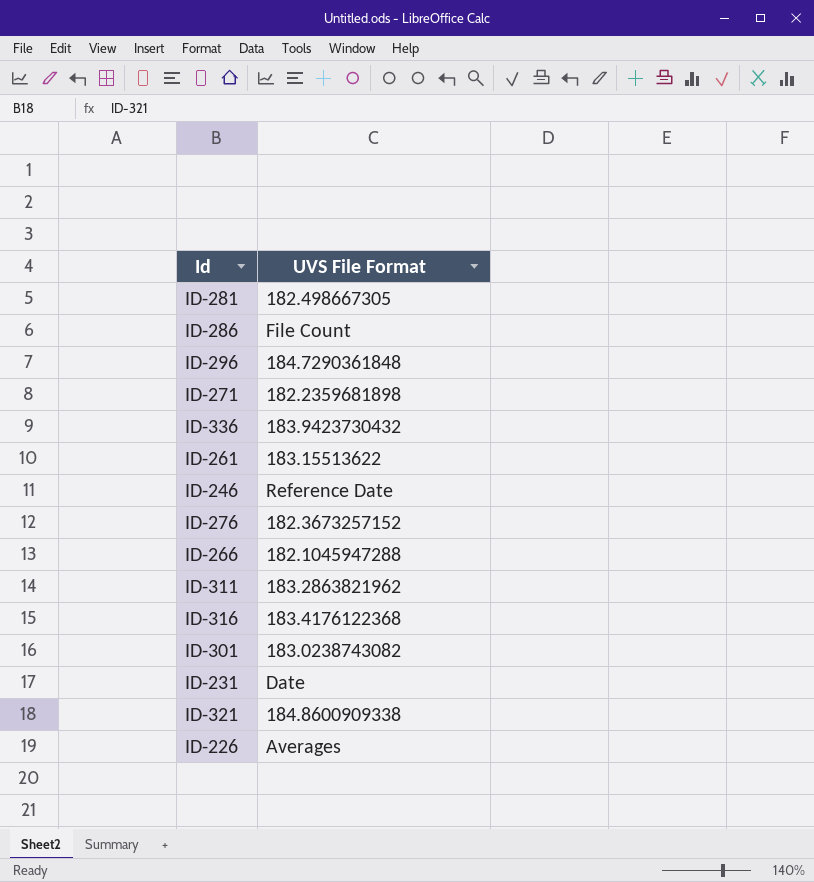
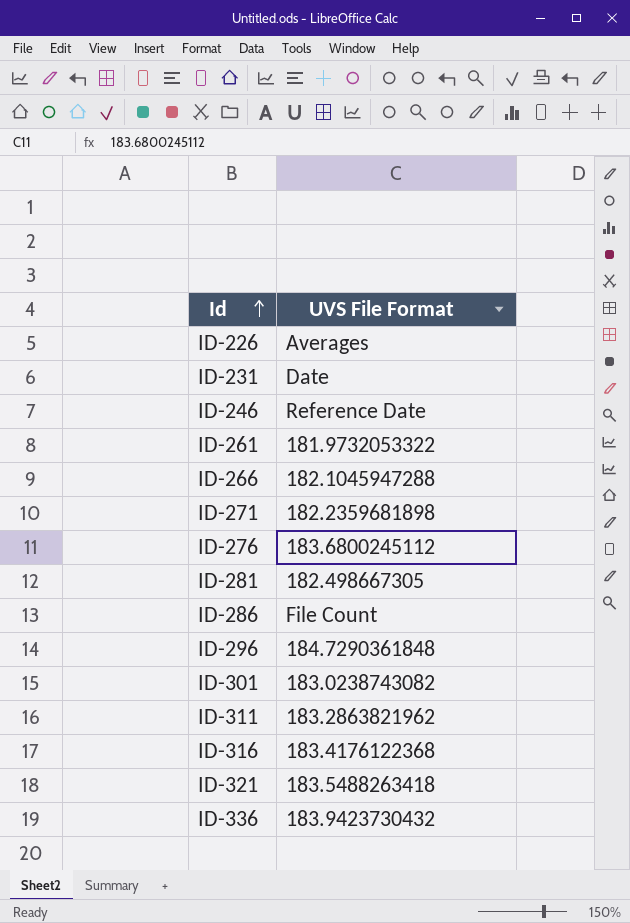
row order: none -> Id ascending
ID-261 | UVS File Format: 183.15513622 -> 181.9732053322
ID-276 | UVS File Format: 182.3673257152 -> 183.6800245112
ID-321 | UVS File Format: 184.8600909338 -> 183.5488263418

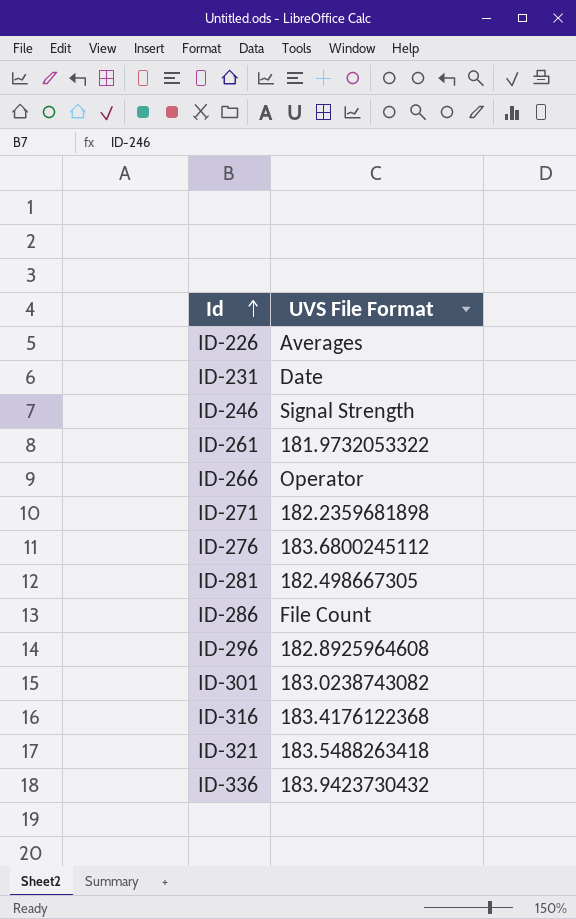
row ID-311: 183.2863821962 -> none
ID-246 | UVS File Format: Reference Date -> Signal Strength
ID-266 | UVS File Format: 182.1045947288 -> Operator
ID-296 | UVS File Format: 184.7290361848 -> 182.8925964608

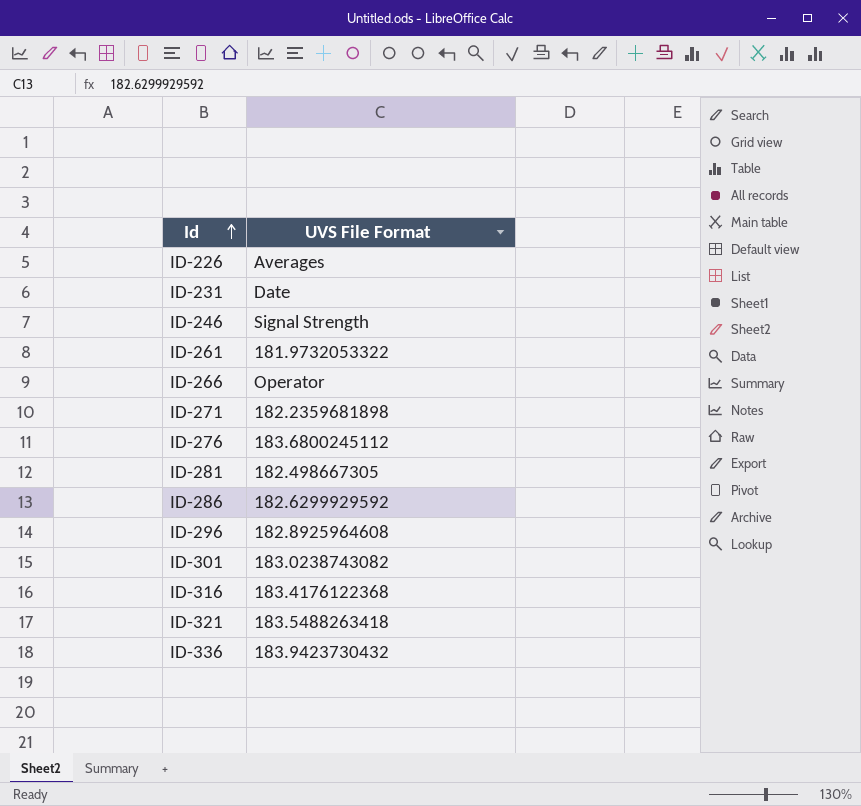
ID-286 | UVS File Format: File Count -> 182.6299929592

